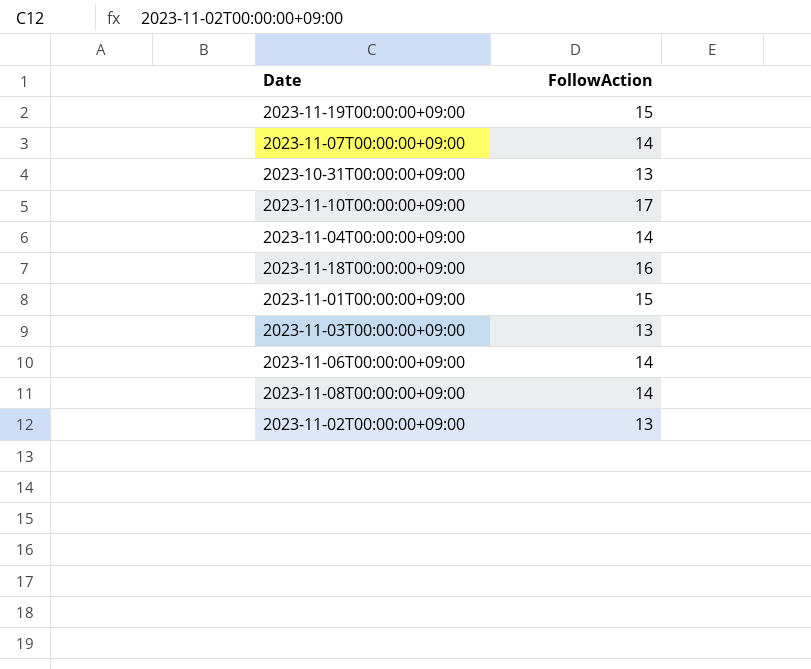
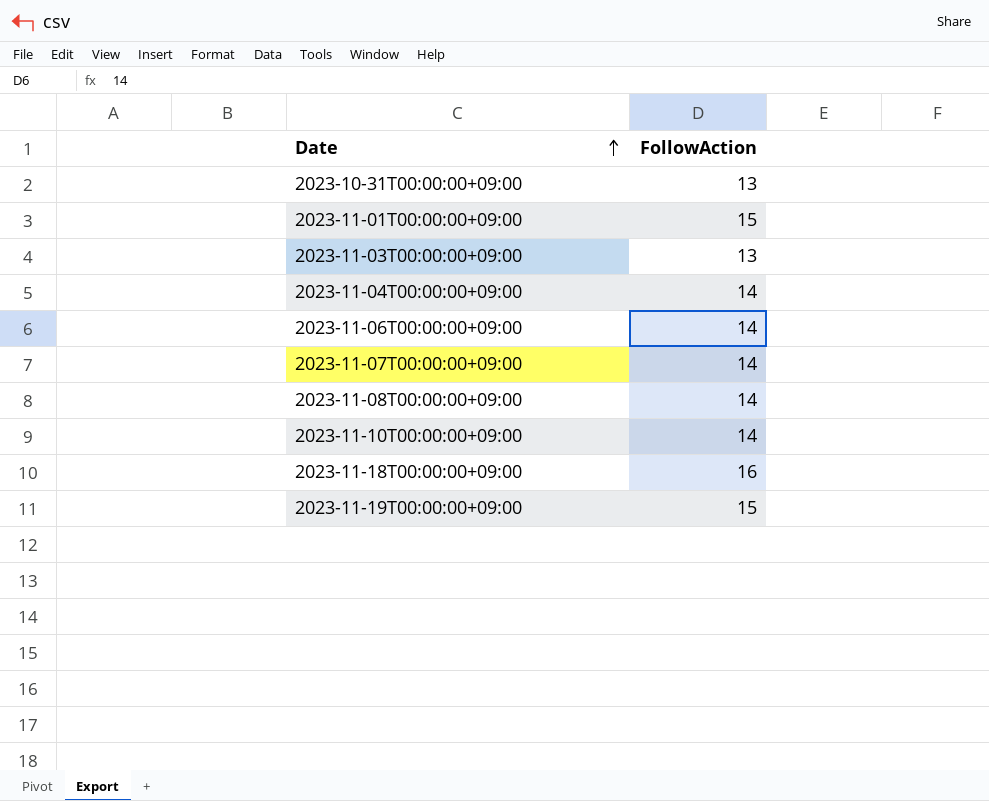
row order: none -> Date ascending
row 2023-11-02T00:00:00+09:00: 13 -> none
2023-11-10T00:00:00+09:00 | FollowAction: 17 -> 14

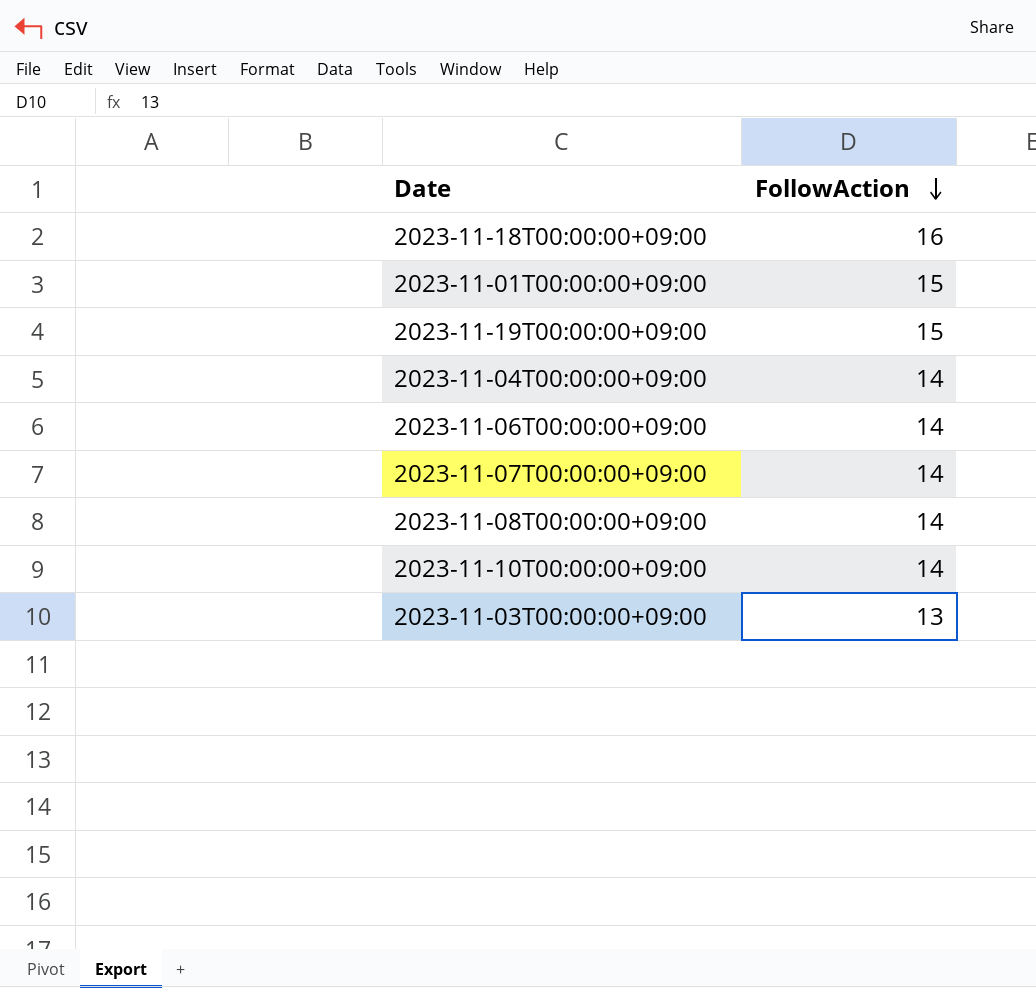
row order: Date ascending -> FollowAction descending
row 2023-10-31T00:00:00+09:00: 13 -> none

